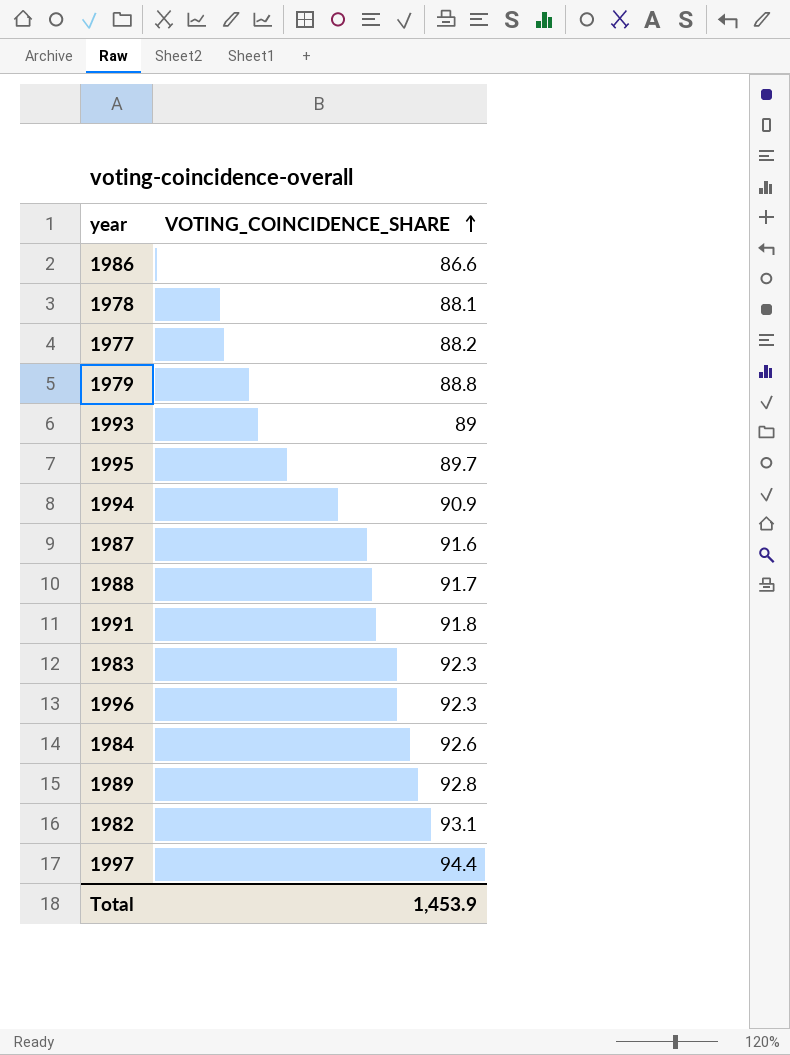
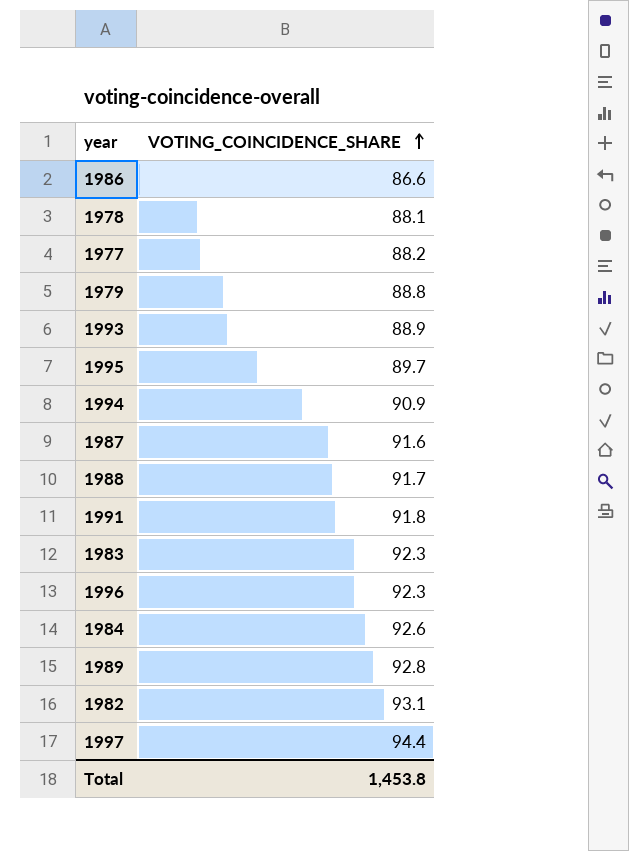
1993 | VOTING_COINCIDENCE_SHARE: 89 -> 88.9
Total | VOTING_COINCIDENCE_SHARE: 1,453.9 -> 1,453.8

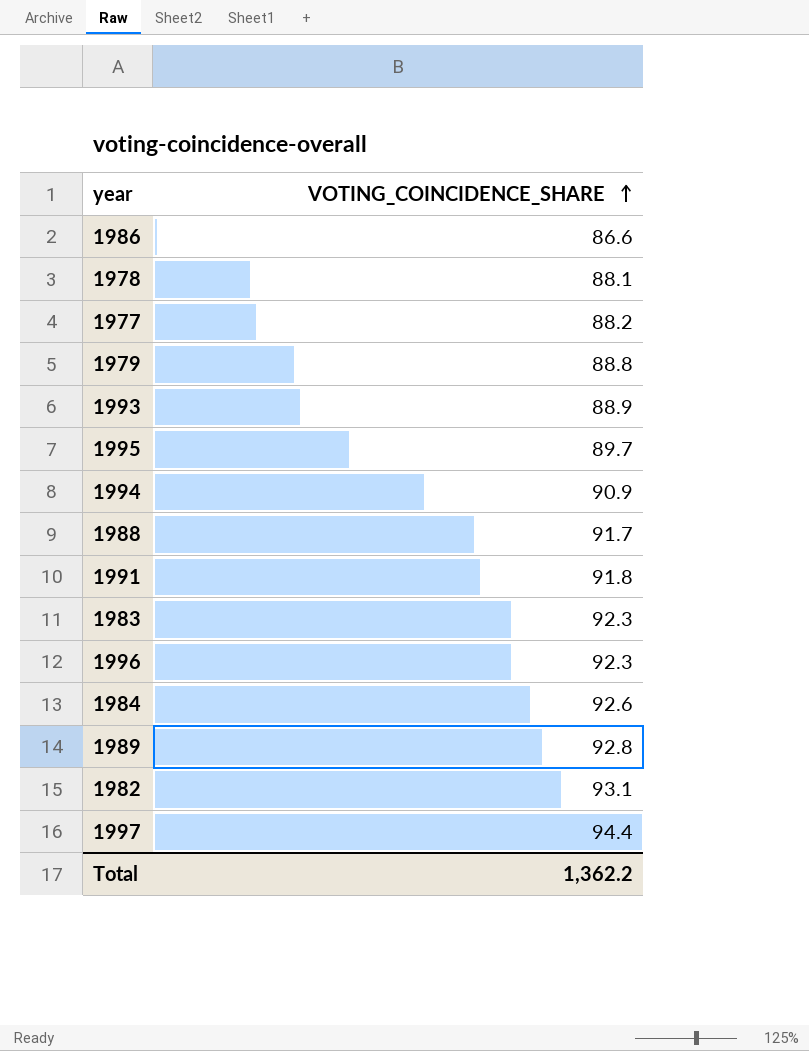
row 1987: 91.6 -> none
Total | VOTING_COINCIDENCE_SHARE: 1,453.8 -> 1,362.2

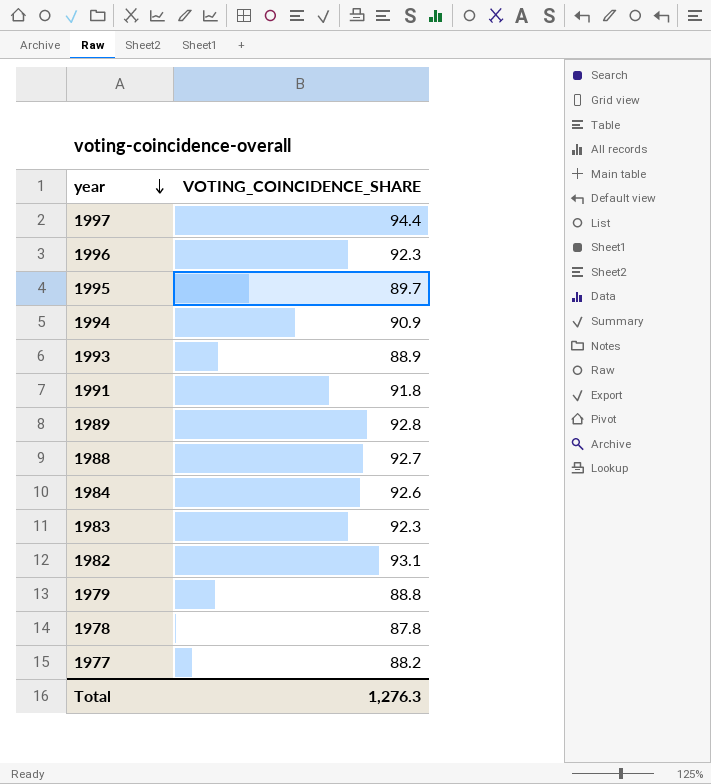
row order: VOTING_COINCIDENCE_SHARE ascending -> year descending
row 1986: 86.6 -> none
1988 | VOTING_COINCIDENCE_SHARE: 91.7 -> 92.7
1978 | VOTING_COINCIDENCE_SHARE: 88.1 -> 87.8
Total | VOTING_COINCIDENCE_SHARE: 1,362.2 -> 1,276.3

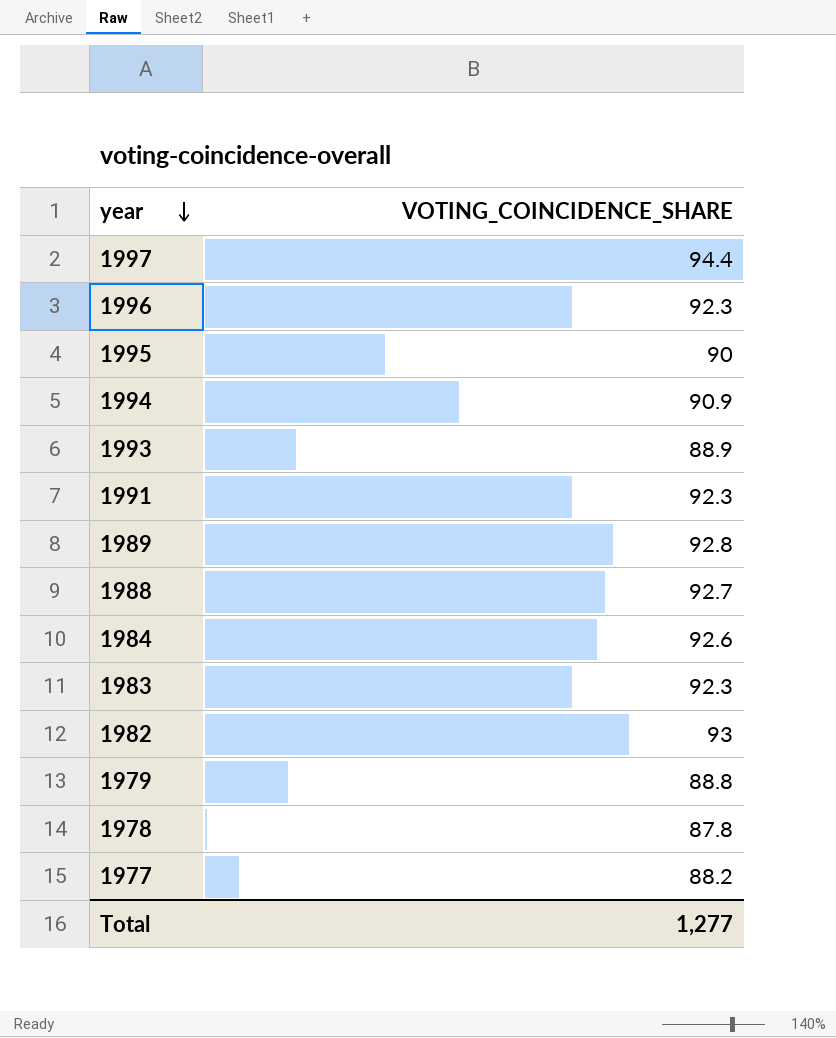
1995 | VOTING_COINCIDENCE_SHARE: 89.7 -> 90
1991 | VOTING_COINCIDENCE_SHARE: 91.8 -> 92.3
1982 | VOTING_COINCIDENCE_SHARE: 93.1 -> 93
Total | VOTING_COINCIDENCE_SHARE: 1,276.3 -> 1,277

